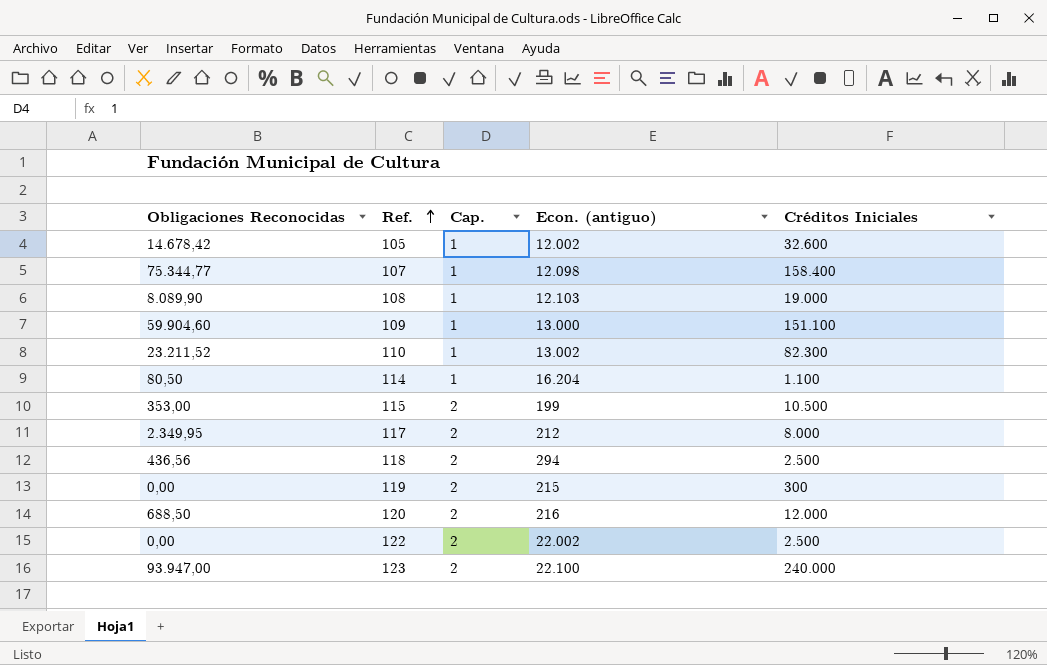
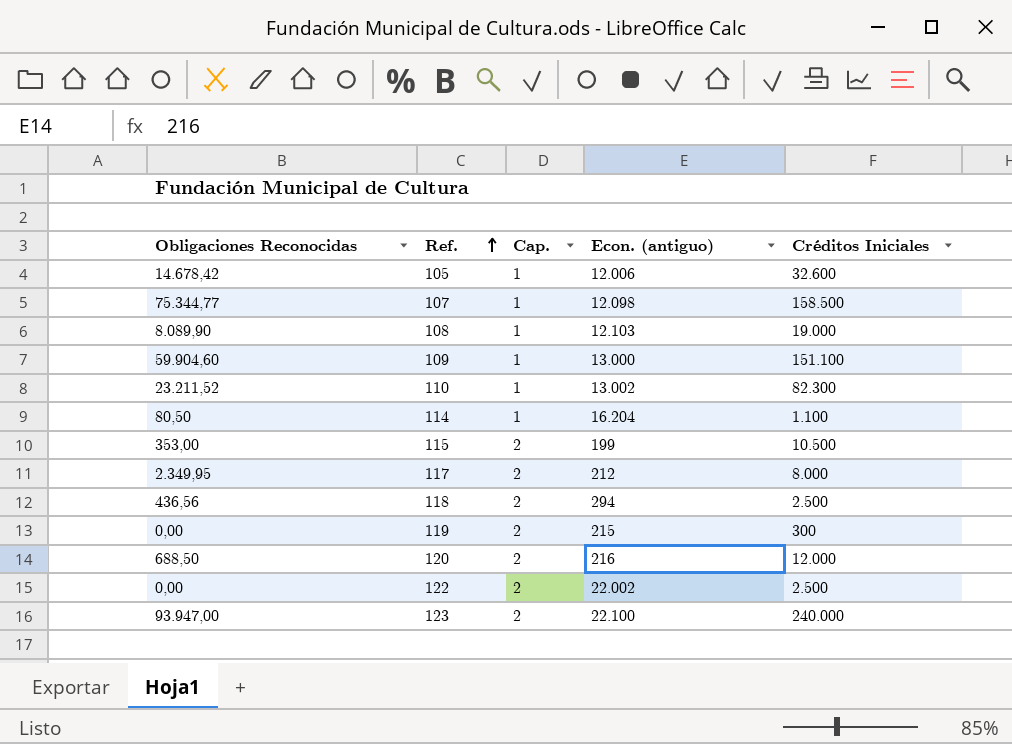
105 | Econ. (antiguo): 12.002 -> 12.006
107 | Créditos Iniciales: 158.400 -> 158.500

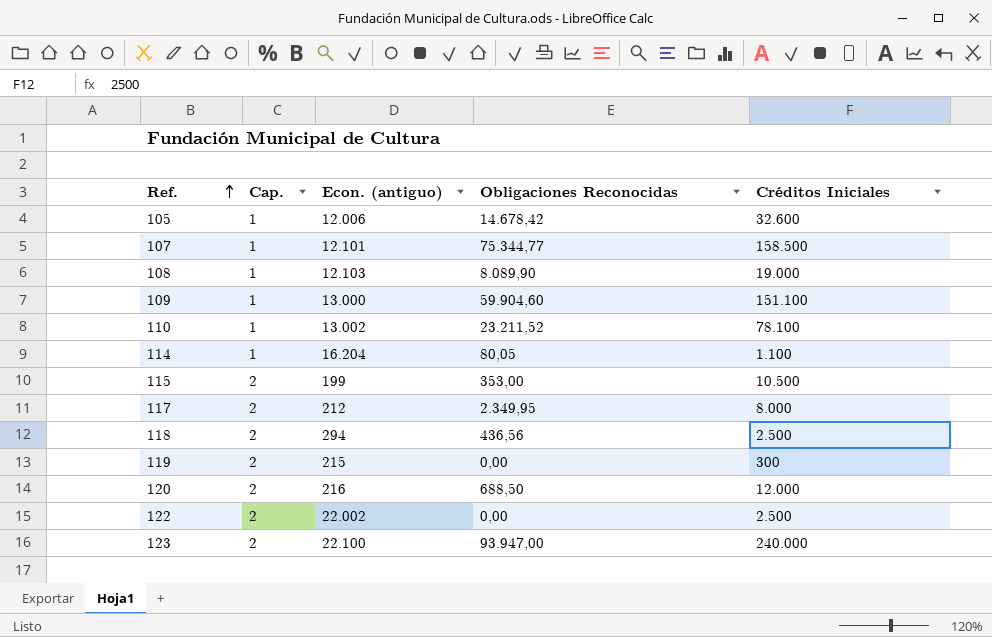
column Obligaciones Reconocidas | position: 1 -> 4
107 | Econ. (antiguo): 12.098 -> 12.101
110 | Créditos Iniciales: 82.300 -> 78.100
114 | Obligaciones Reconocidas: 80,50 -> 80,05

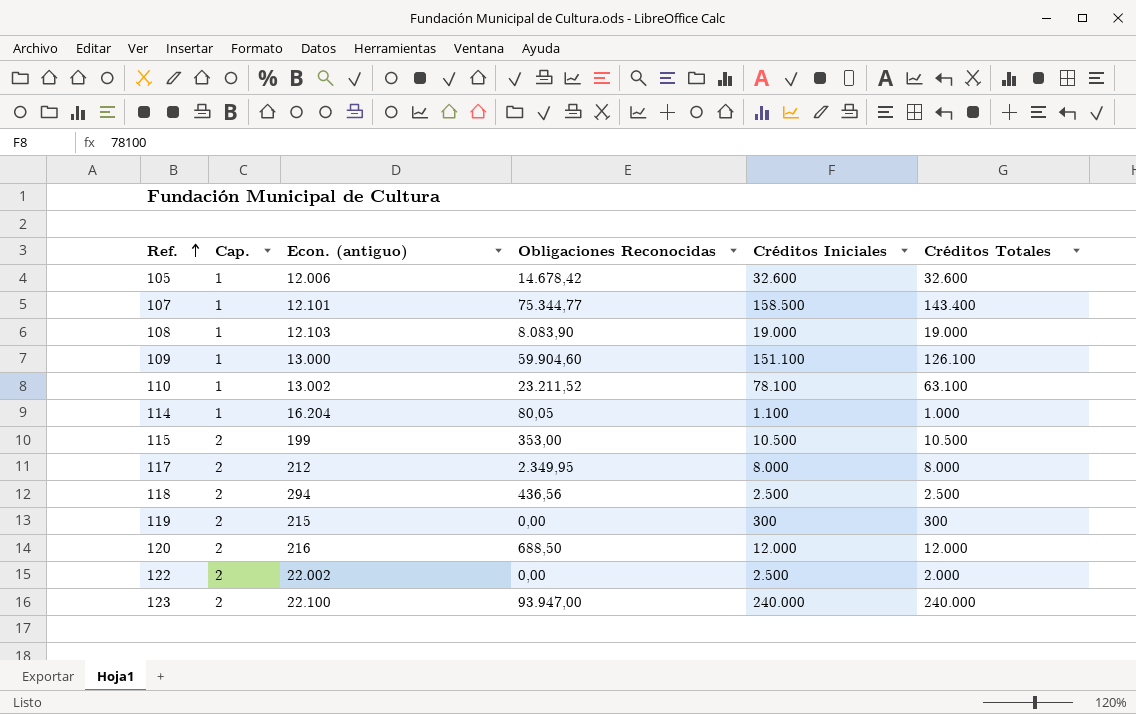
column Créditos Totales | position: none -> 6
108 | Obligaciones Reconocidas: 8.089,90 -> 8.083,90

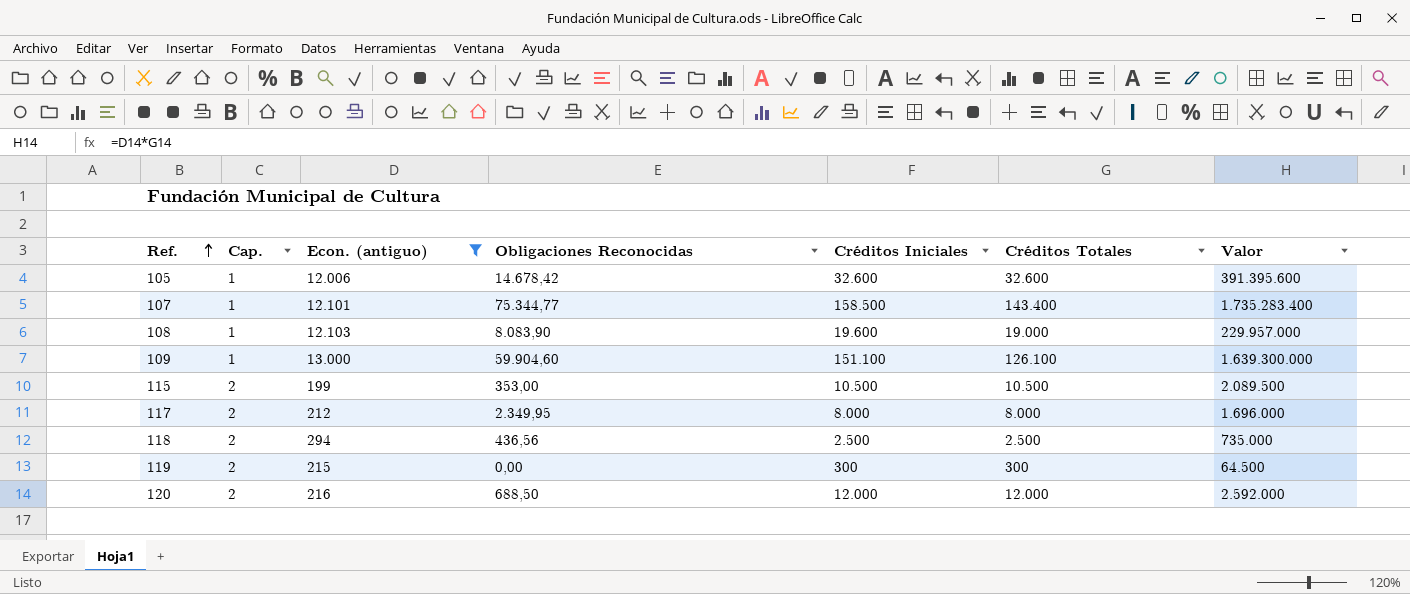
filter: none -> Econ. (antiguo) <= 13.000
column Valor | formula: none -> [Econ. (antiguo)] * [Créditos Totales]
108 | Créditos Iniciales: 19.000 -> 19.600

